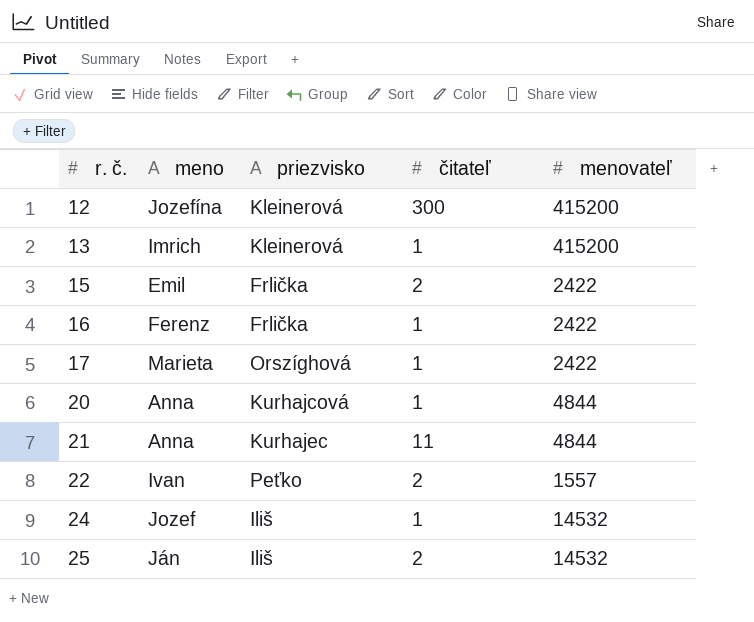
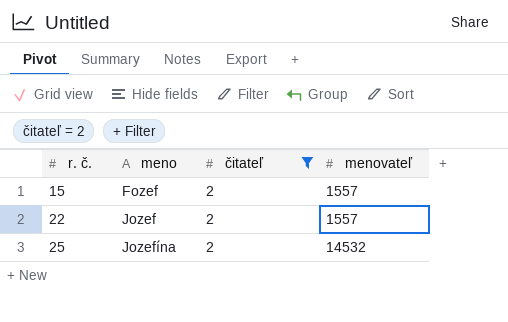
filter: none -> čitateľ = 2
column priezvisko | position: 3 -> none
15 | meno: Emil -> Fozef
15 | menovateľ: 2422 -> 1557
22 | meno: Ivan -> Jozef
25 | meno: Ján -> Jozefína

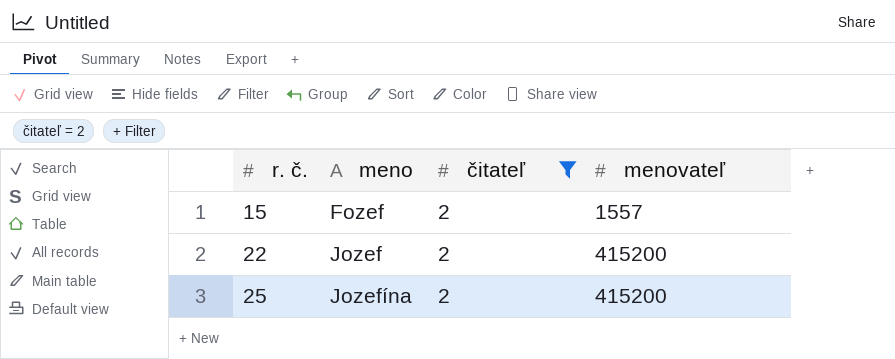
22 | menovateľ: 1557 -> 415200
25 | menovateľ: 14532 -> 415200

